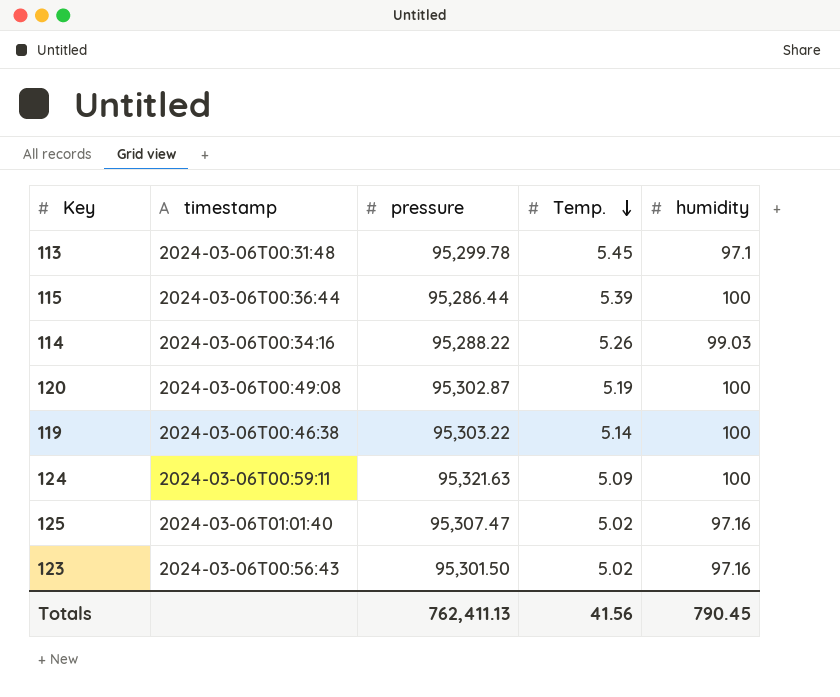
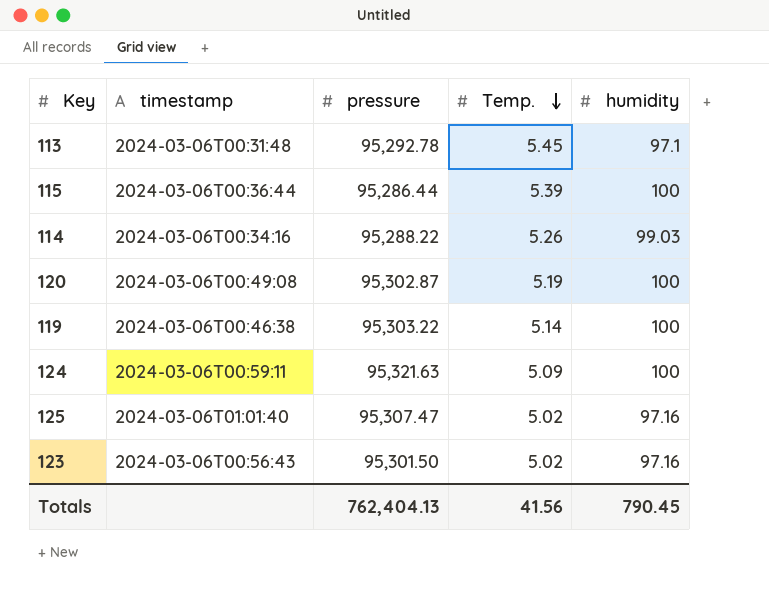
113 | pressure: 95,299.78 -> 95,292.78
Totals | pressure: 762,411.13 -> 762,404.13

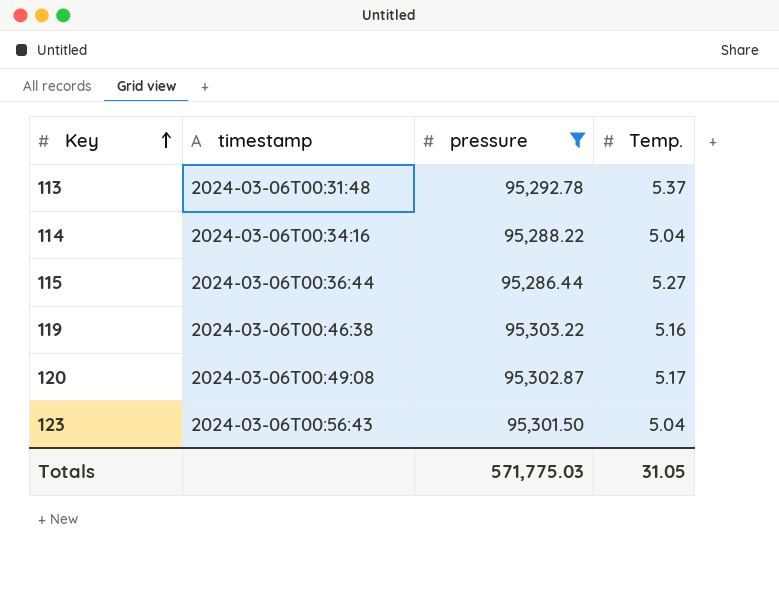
filter: none -> pressure <= 95,303.22
row order: Temp. descending -> Key ascending
column humidity | position: 5 -> none
113 | Temp.: 5.45 -> 5.37
114 | Temp.: 5.26 -> 5.04
115 | Temp.: 5.39 -> 5.27
119 | Temp.: 5.14 -> 5.16
120 | Temp.: 5.19 -> 5.17
123 | Temp.: 5.02 -> 5.04
Totals | pressure: 762,404.13 -> 571,775.03
Totals | Temp.: 41.56 -> 31.05

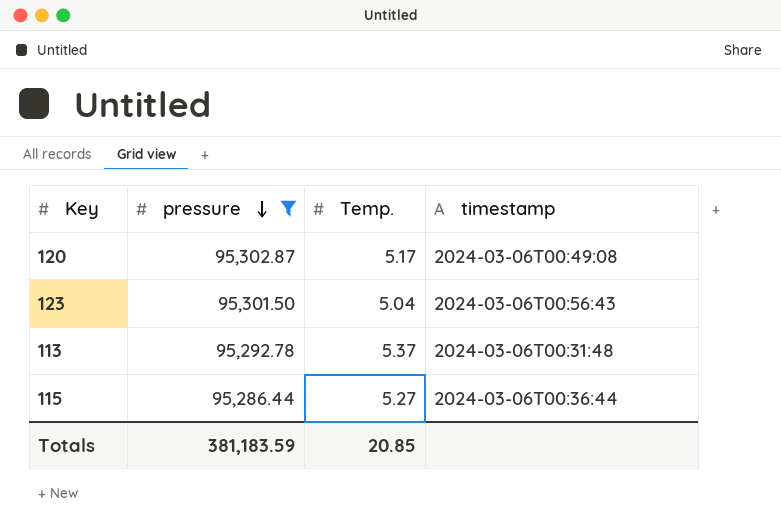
row order: Key ascending -> pressure descending
column timestamp | position: 2 -> 4
row 114: 2024-03-06T00:34:16 | 95,288.22 | 5.04 -> none
row 119: 2024-03-06T00:46:38 | 95,303.22 | 5.16 -> none
Totals | pressure: 571,775.03 -> 381,183.59
Totals | Temp.: 31.05 -> 20.85

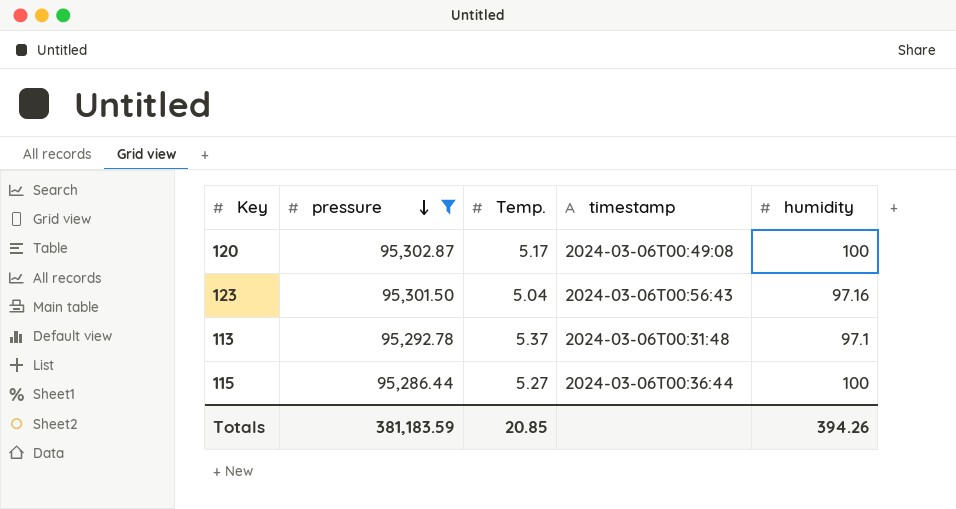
column humidity | position: none -> 5

